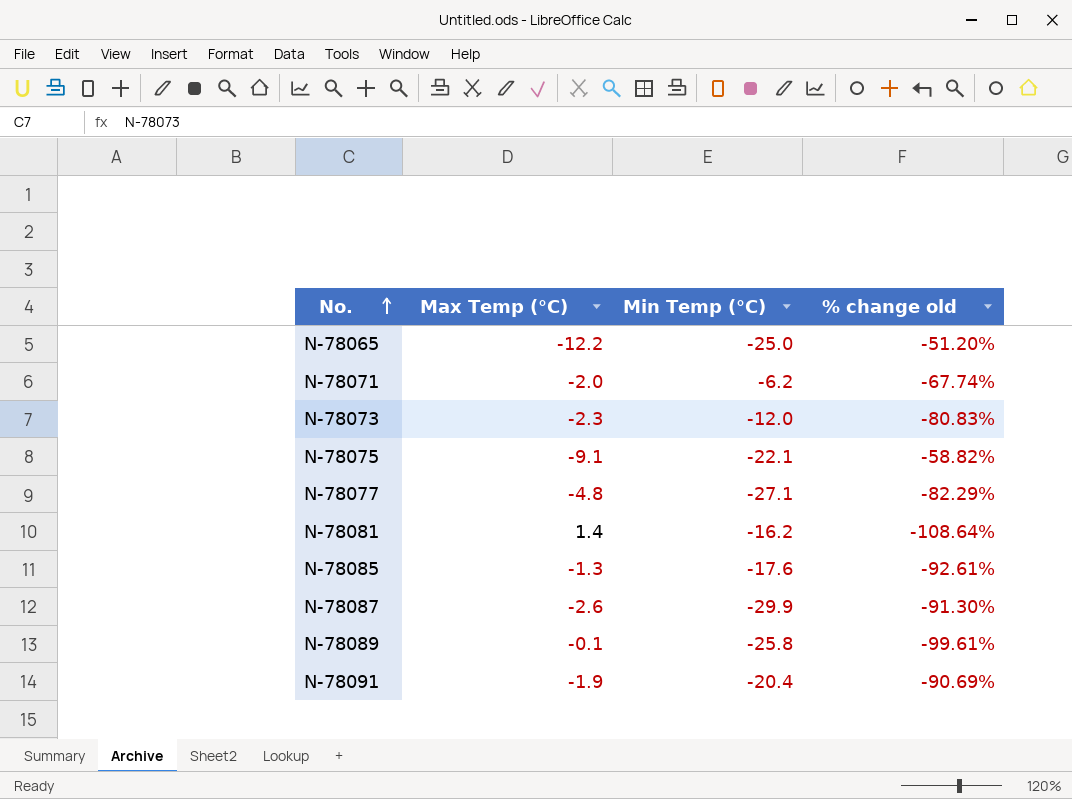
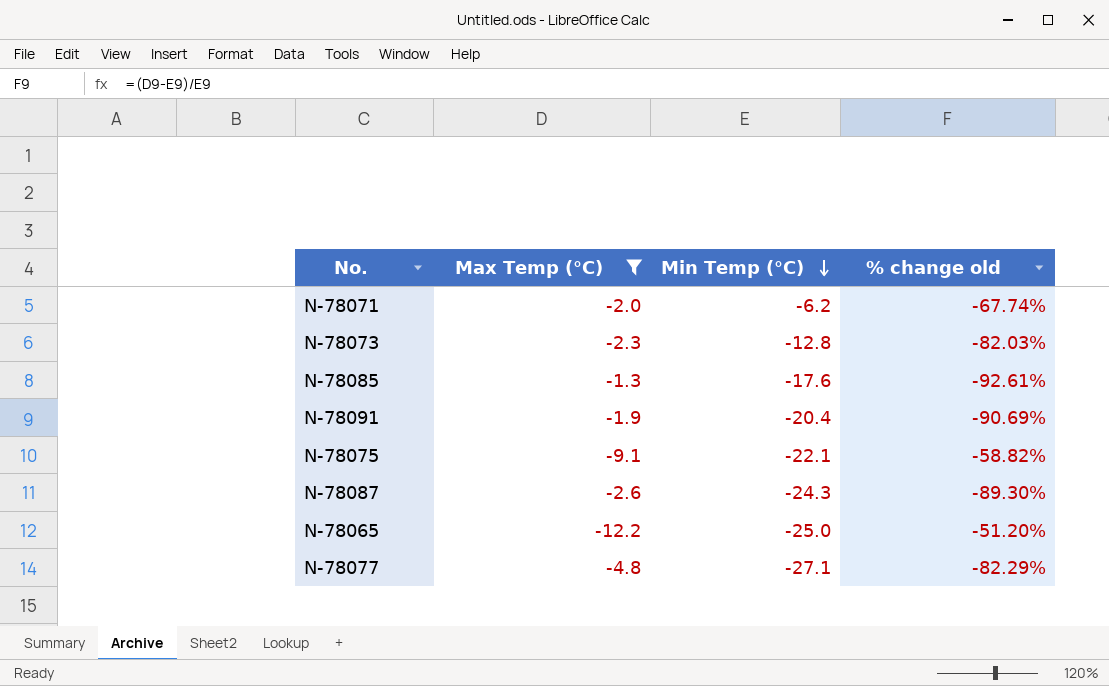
filter: none -> Max Temp (°C) <= -1.3
row order: No. ascending -> Min Temp (°C) descending
N-78073 | Min Temp (°C): -12.0 -> -12.8
N-78073 | % change old: -80.83% -> -82.03%
N-78087 | Min Temp (°C): -29.9 -> -24.3
N-78087 | % change old: -91.30% -> -89.30%

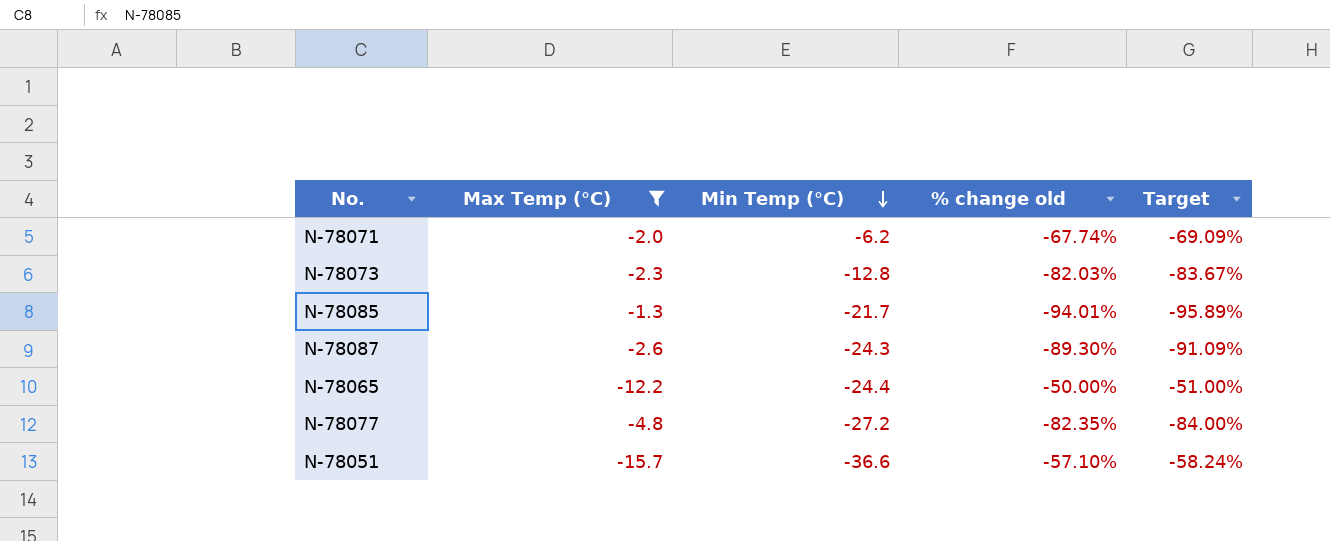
column Target | formula: none -> [% change old] * 1.02
row N-78091: -1.9 | -20.4 | -90.69% -> none
row N-78075: -9.1 | -22.1 | -58.82% -> none
N-78085 | Min Temp (°C): -17.6 -> -21.7
N-78085 | % change old: -92.61% -> -94.01%
N-78065 | Min Temp (°C): -25.0 -> -24.4
N-78065 | % change old: -51.20% -> -50.00%
N-78077 | Min Temp (°C): -27.1 -> -27.2
N-78077 | % change old: -82.29% -> -82.35%
row N-78051: none -> -15.7 | -36.6 | -57.10% | -58.24%

